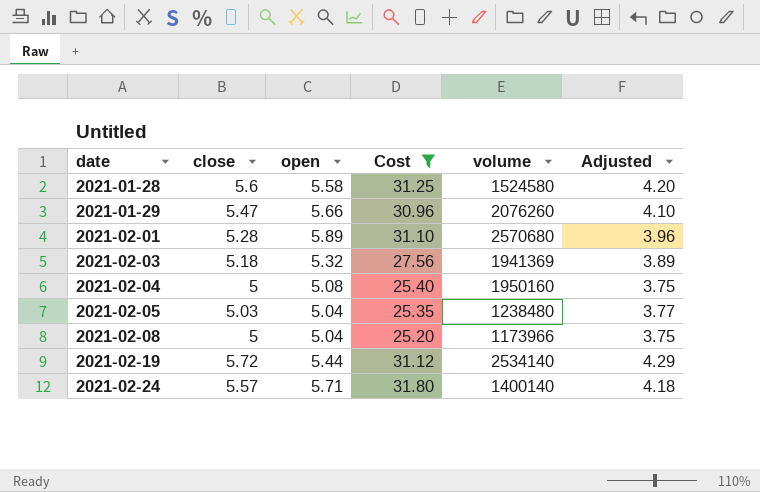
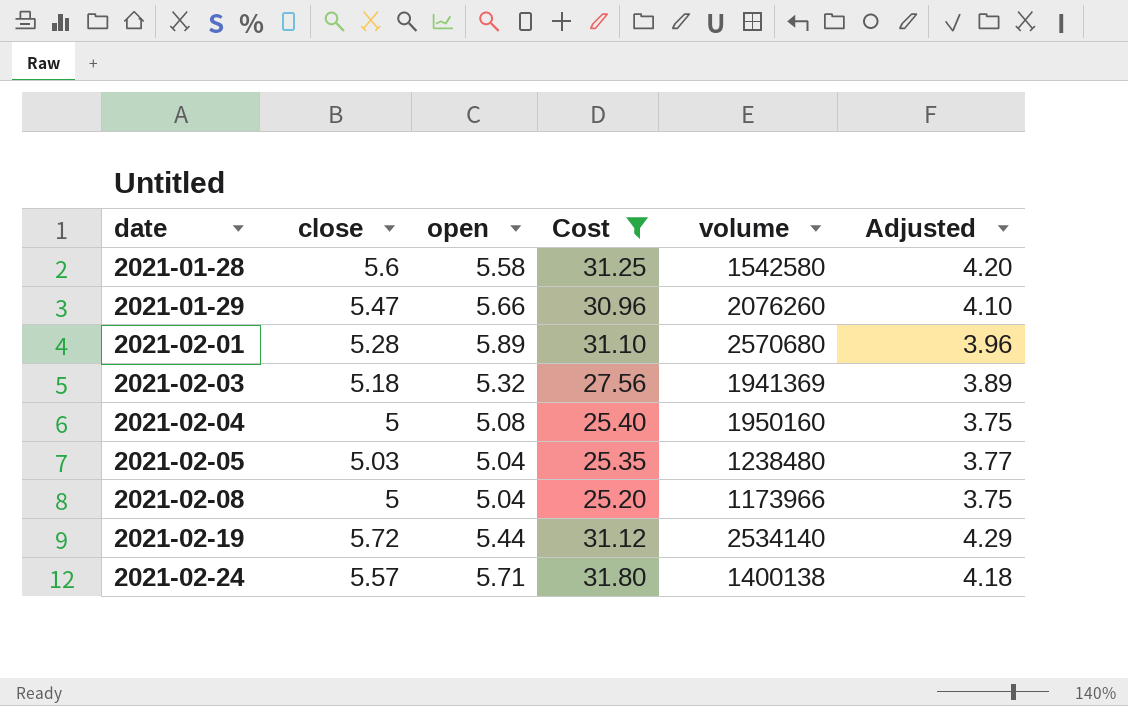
2021-01-28 | volume: 1524580 -> 1542580
2021-02-24 | volume: 1400140 -> 1400138

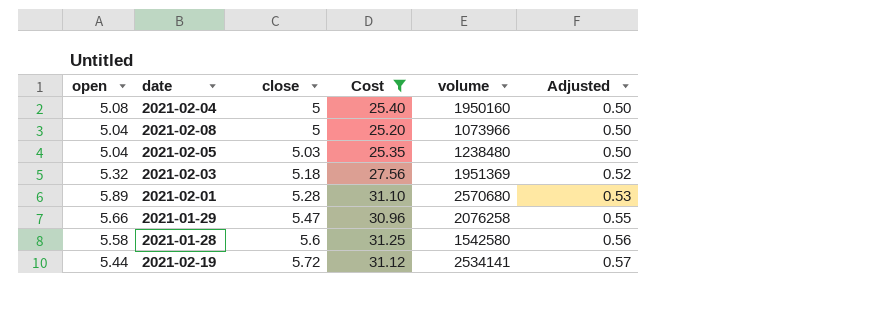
row order: date ascending -> close ascending
column open | position: 3 -> 1
column Adjusted | formula: [close] * 0.75 -> [close] * 0.1
row 2021-02-24: 5.57 | 5.71 | 31.80 | 1400138 | 4.18 -> none
2021-02-08 | volume: 1173966 -> 1073966
2021-02-03 | volume: 1941369 -> 1951369
2021-01-29 | volume: 2076260 -> 2076258
2021-02-19 | volume: 2534140 -> 2534141

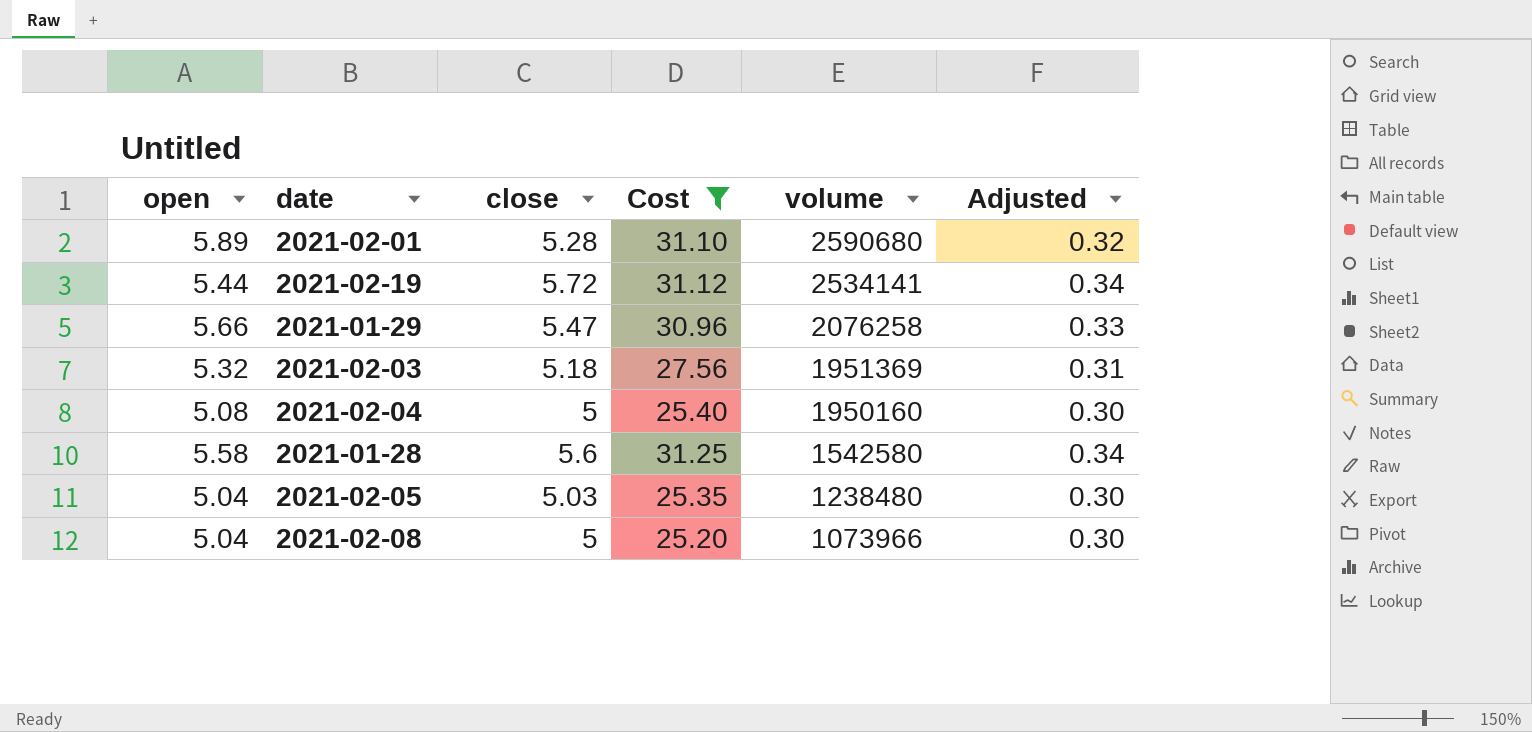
row order: close ascending -> volume descending
column Adjusted | formula: [close] * 0.1 -> [close] * 0.06
2021-02-01 | volume: 2570680 -> 2590680

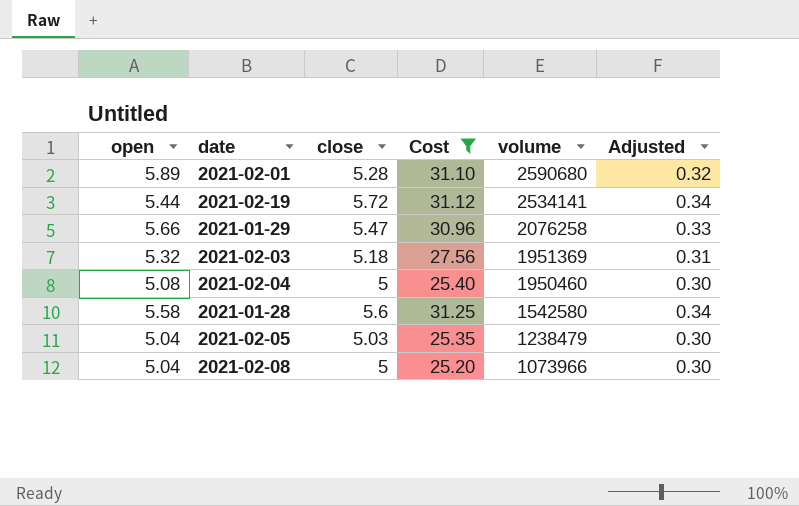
2021-02-04 | volume: 1950160 -> 1950460
2021-02-05 | volume: 1238480 -> 1238479

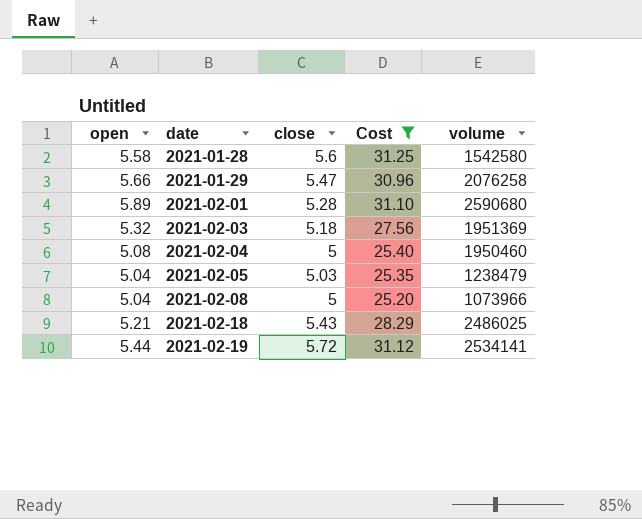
row order: volume descending -> date ascending
column Adjusted | formula: [close] * 0.06 -> none
row 2021-02-18: none -> 5.21 | 5.43 | 28.29 | 2486025

